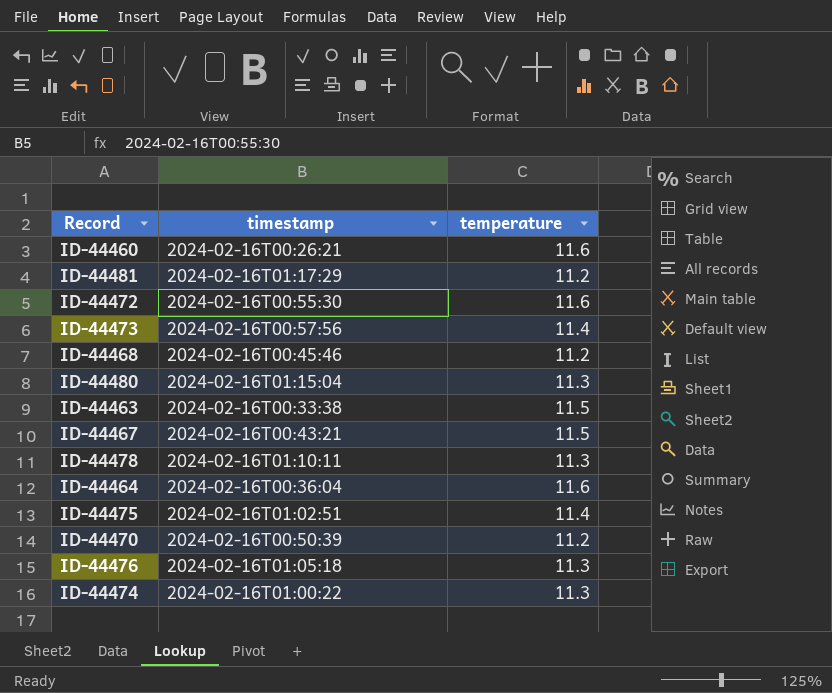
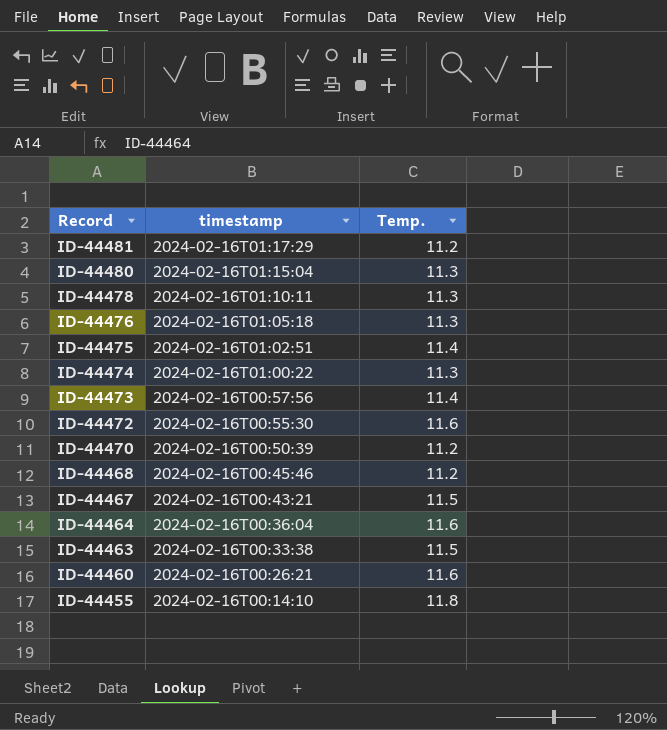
row order: none -> Record descending
column name: temperature -> Temp.
row ID-44455: none -> 2024-02-16T00:14:10 | 11.8

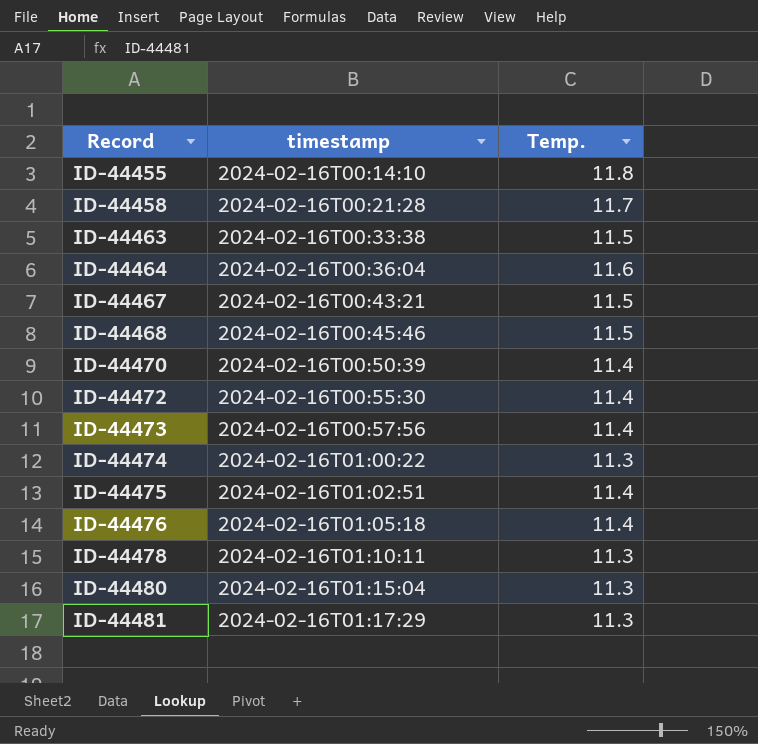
row order: Record descending -> Record ascending
row ID-44460: 2024-02-16T00:26:21 | 11.6 -> none
row ID-44458: none -> 2024-02-16T00:21:28 | 11.7
ID-44468 | Temp.: 11.2 -> 11.5
ID-44470 | Temp.: 11.2 -> 11.4
ID-44472 | Temp.: 11.6 -> 11.4
ID-44476 | Temp.: 11.3 -> 11.4
ID-44481 | Temp.: 11.2 -> 11.3

